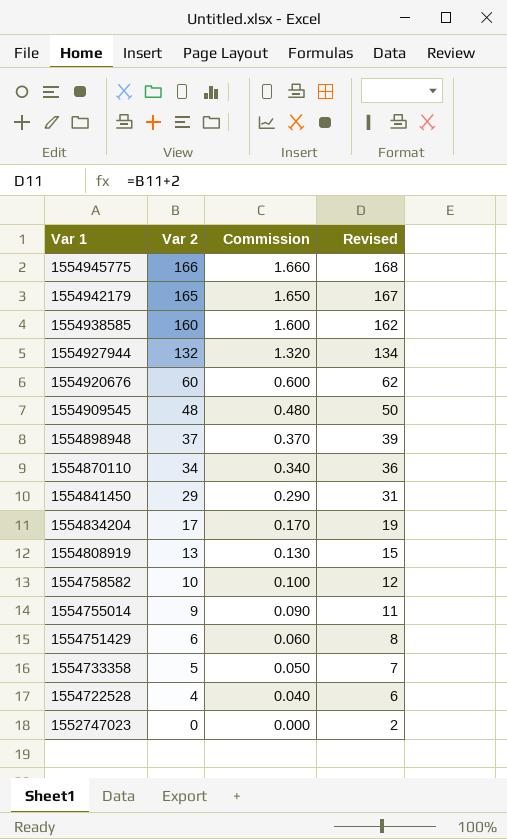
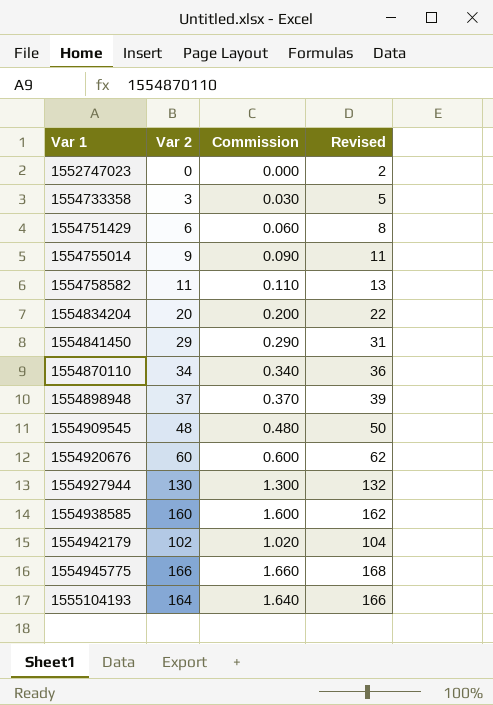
row order: Var 1 descending -> Var 1 ascending
row 1554808919: 13 | 0.130 | 15 -> none
row 1554722528: 4 | 0.040 | 6 -> none
1554733358 | Var 2: 5 -> 3
1554733358 | Commission: 0.050 -> 0.030
1554733358 | Revised: 7 -> 5
1554758582 | Var 2: 10 -> 11
1554758582 | Commission: 0.100 -> 0.110
1554758582 | Revised: 12 -> 13
1554834204 | Var 2: 17 -> 20
1554834204 | Commission: 0.170 -> 0.200
1554834204 | Revised: 19 -> 22
1554927944 | Var 2: 132 -> 130
1554927944 | Commission: 1.320 -> 1.300
1554927944 | Revised: 134 -> 132
1554942179 | Var 2: 165 -> 102
1554942179 | Commission: 1.650 -> 1.020
1554942179 | Revised: 167 -> 104
row 1555104193: none -> 164 | 1.640 | 166

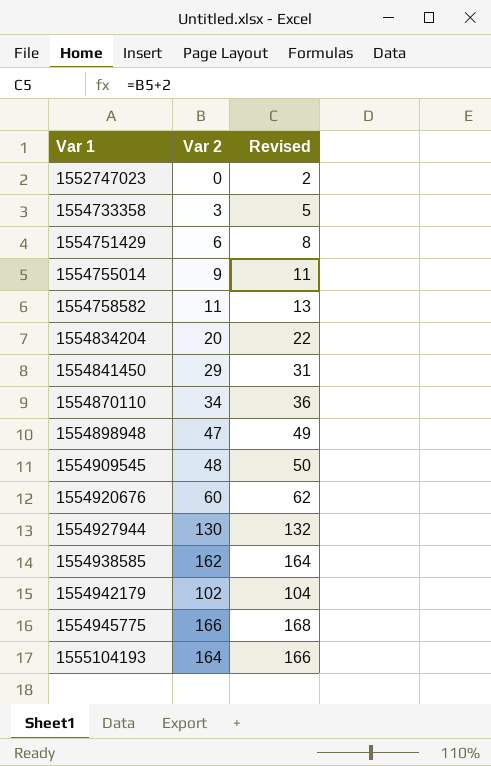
column Commission | formula: [Var 2] * 0.01 -> none
1554898948 | Var 2: 37 -> 47
1554898948 | Revised: 39 -> 49
1554938585 | Var 2: 160 -> 162
1554938585 | Revised: 162 -> 164

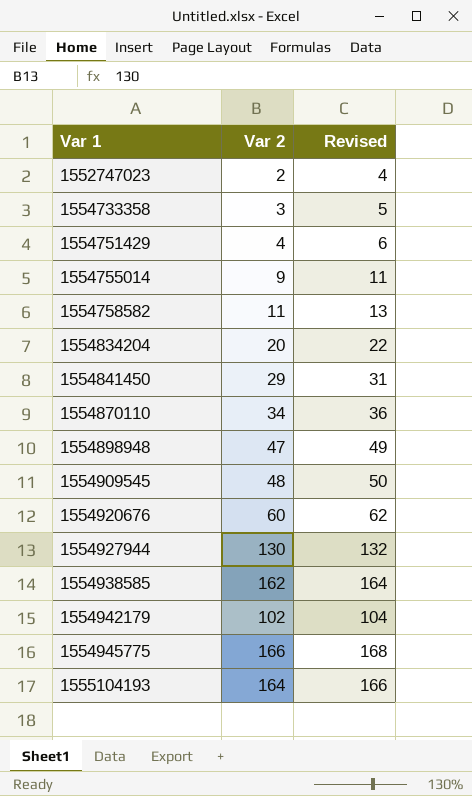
1552747023 | Var 2: 0 -> 2
1552747023 | Revised: 2 -> 4
1554751429 | Var 2: 6 -> 4
1554751429 | Revised: 8 -> 6

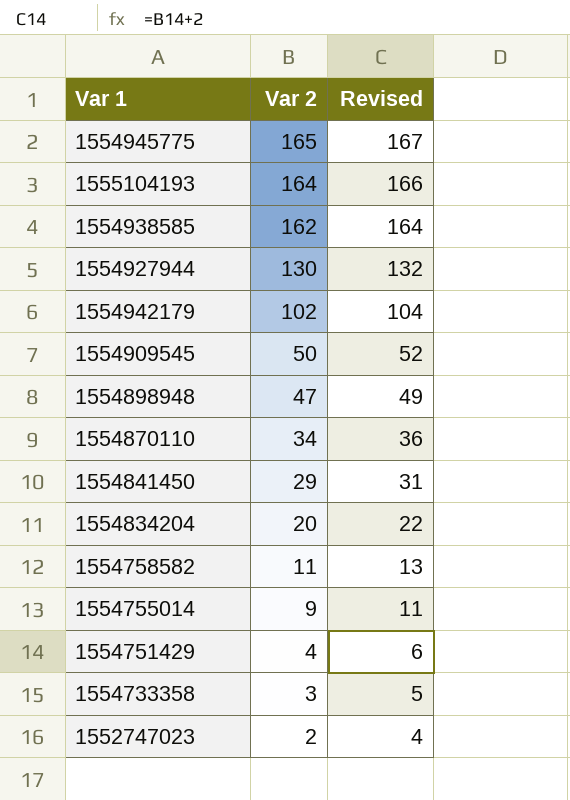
row order: Var 1 ascending -> Var 2 descending
row 1554920676: 60 | 62 -> none
1554945775 | Var 2: 166 -> 165
1554945775 | Revised: 168 -> 167
1554909545 | Var 2: 48 -> 50
1554909545 | Revised: 50 -> 52

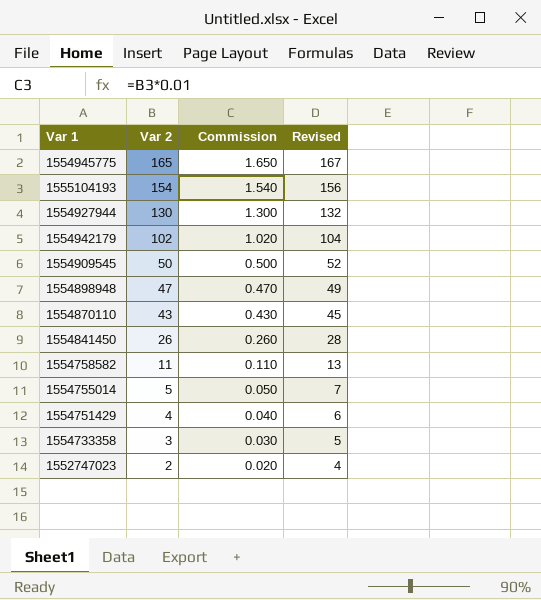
column Commission | formula: none -> [Var 2] * 0.01
row 1554938585: 162 | 164 -> none
row 1554834204: 20 | 22 -> none
1555104193 | Var 2: 164 -> 154
1555104193 | Revised: 166 -> 156
1554870110 | Var 2: 34 -> 43
1554870110 | Revised: 36 -> 45
1554841450 | Var 2: 29 -> 26
1554841450 | Revised: 31 -> 28
1554755014 | Var 2: 9 -> 5
1554755014 | Revised: 11 -> 7

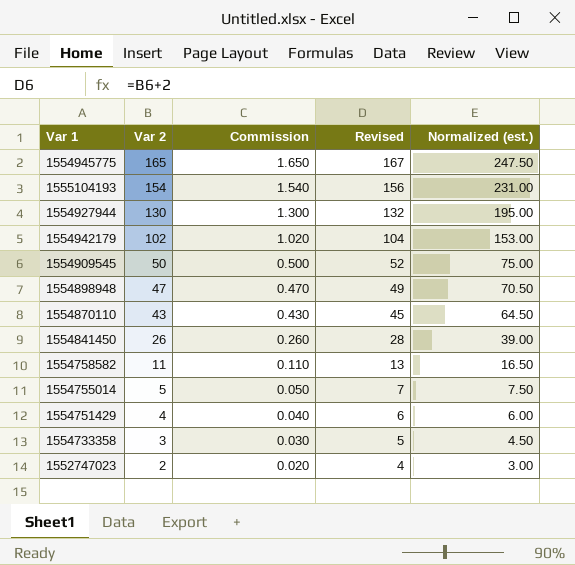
column Normalized (est.) | formula: none -> [Var 2] * 1.5

